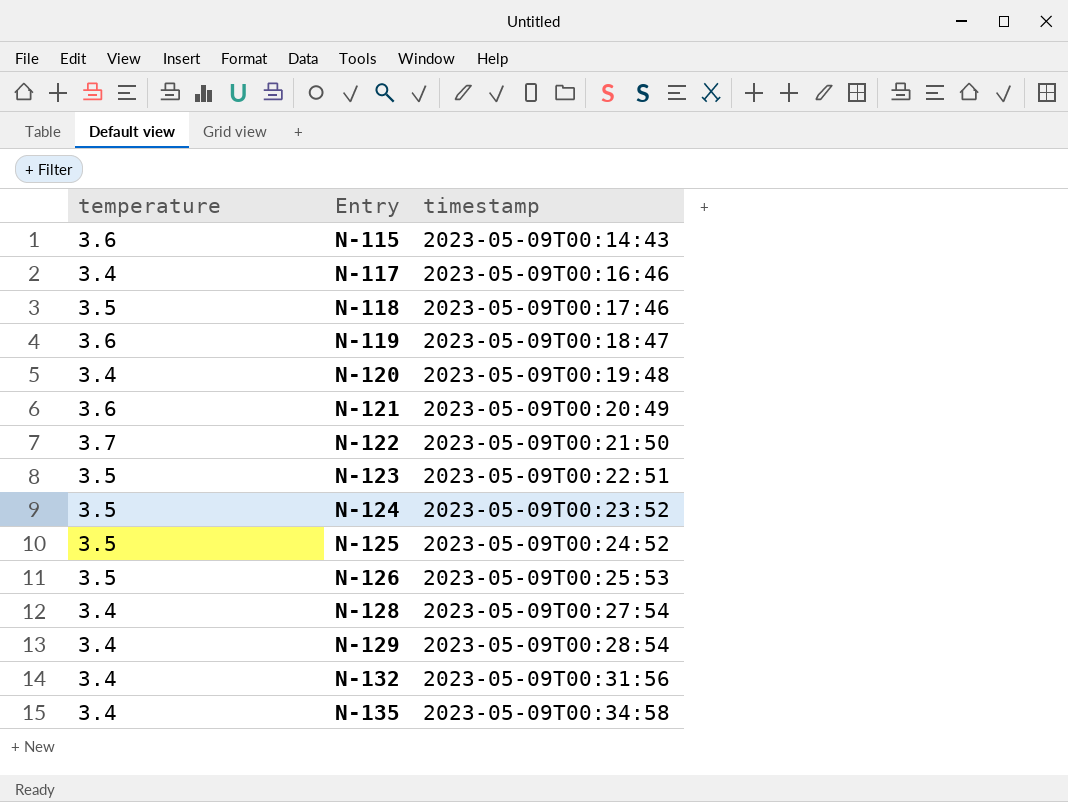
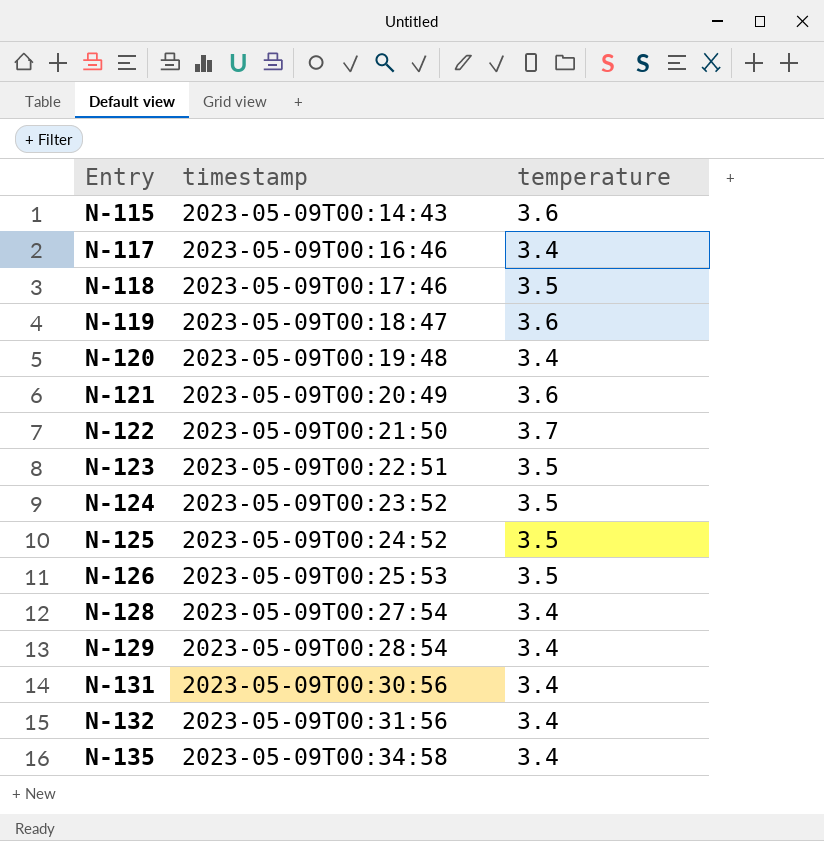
column temperature | position: 1 -> 3
row N-131: none -> 2023-05-09T00:30:56 | 3.4

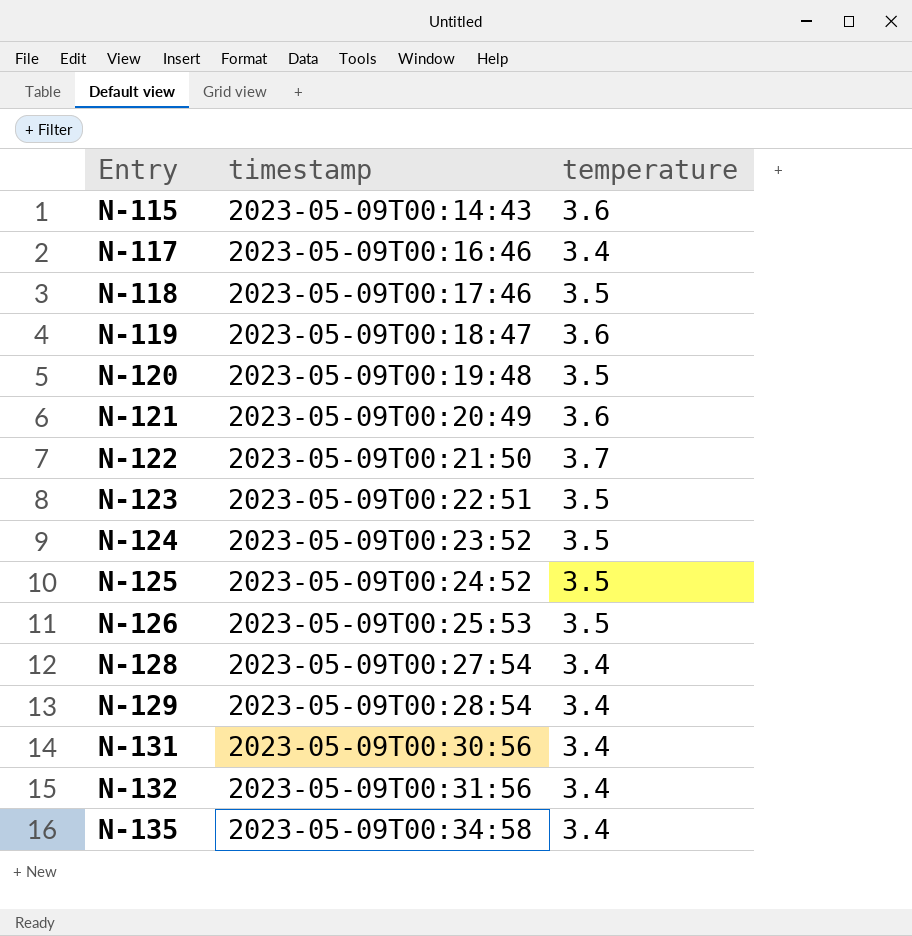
N-120 | temperature: 3.4 -> 3.5

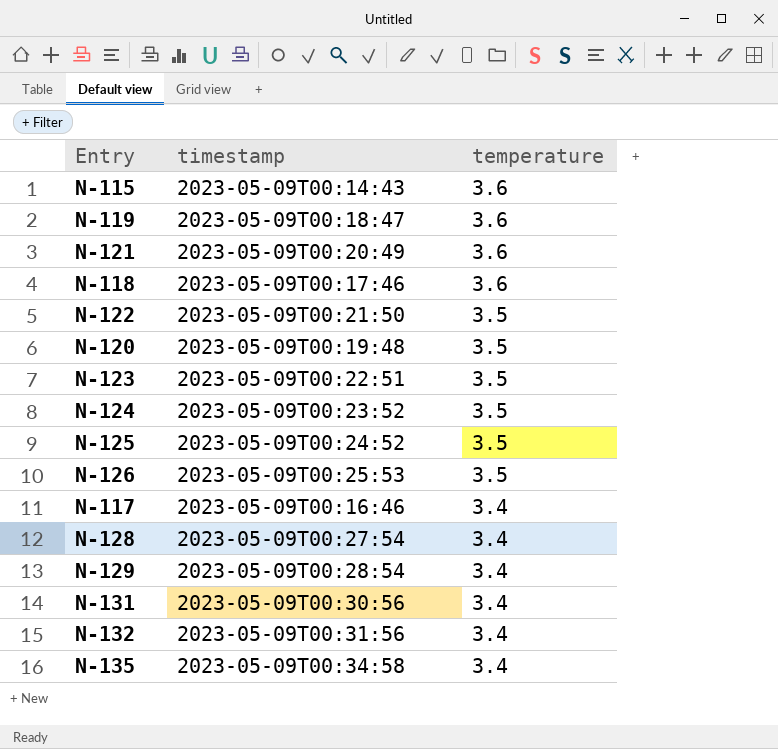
row order: Entry ascending -> temperature descending
N-118 | temperature: 3.5 -> 3.6
N-122 | temperature: 3.7 -> 3.5

